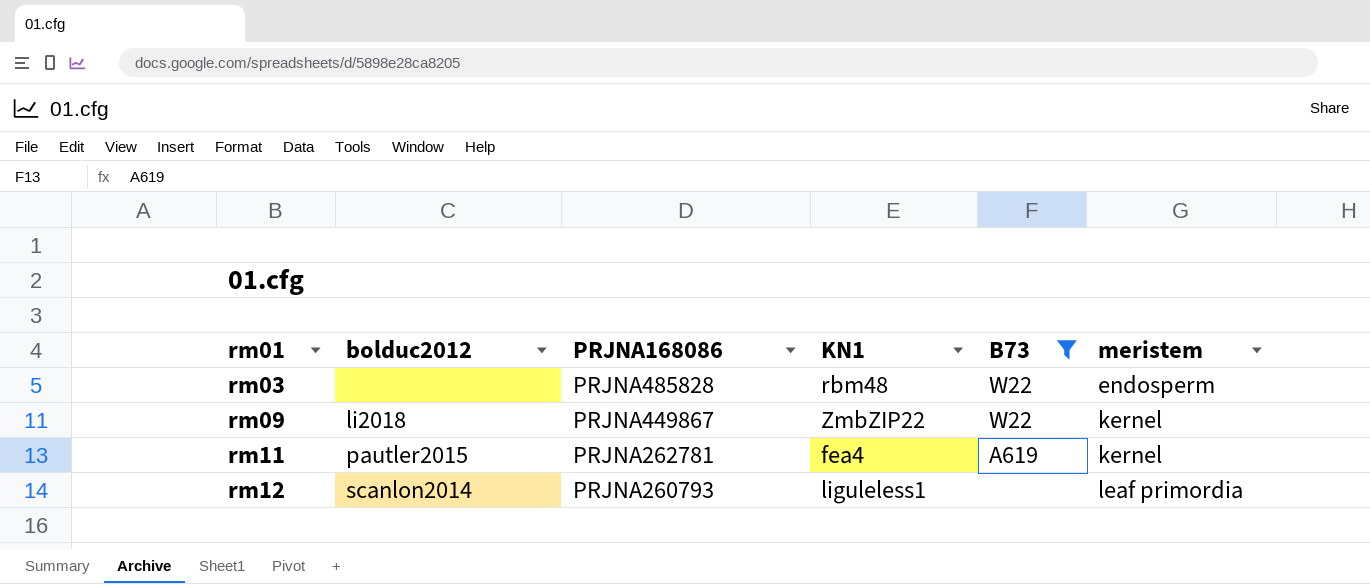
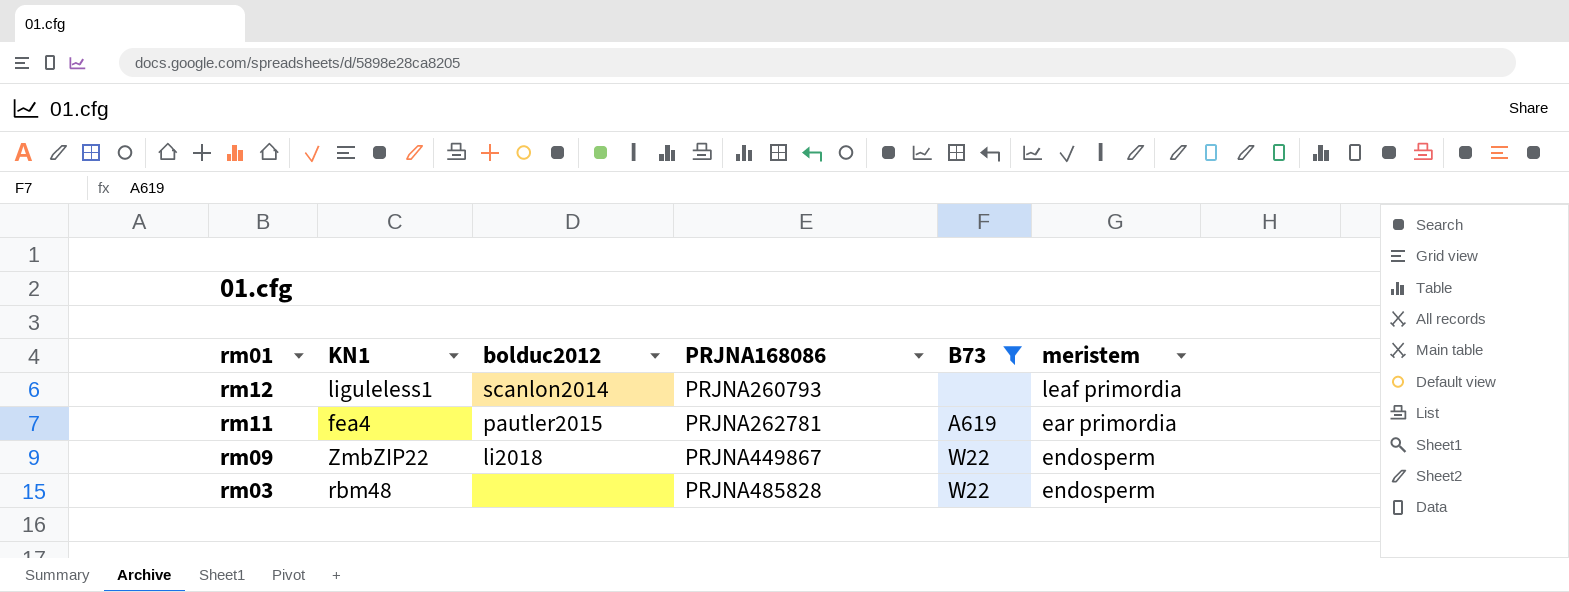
row order: rm01 ascending -> rm01 descending
column KN1 | position: 4 -> 2
rm11 | meristem: kernel -> ear primordia
rm09 | meristem: kernel -> endosperm

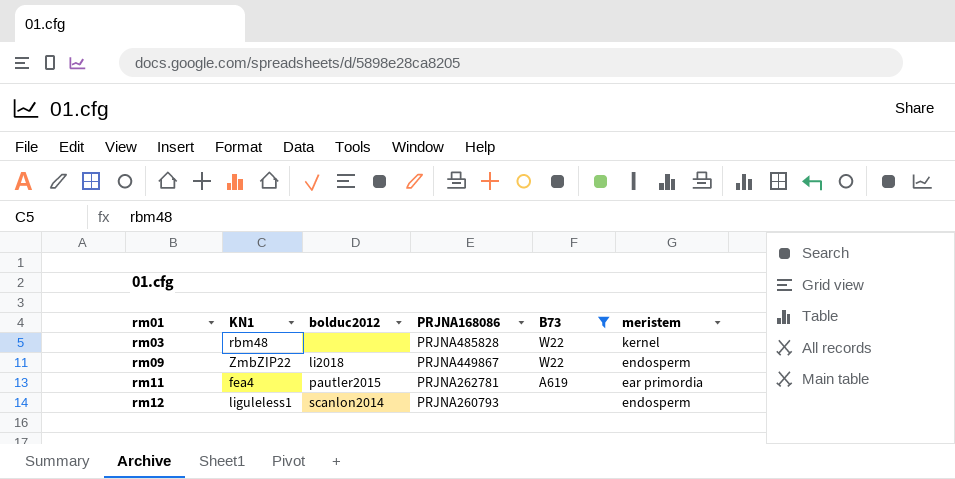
row order: rm01 descending -> rm01 ascending
rm03 | meristem: endosperm -> kernel
rm12 | meristem: leaf primordia -> endosperm

